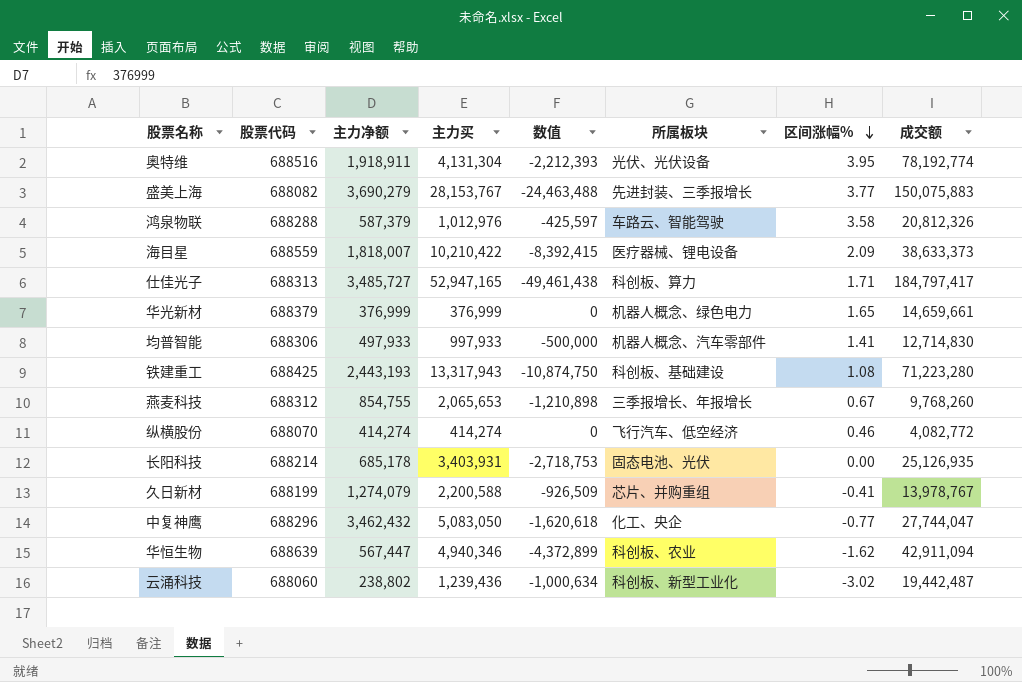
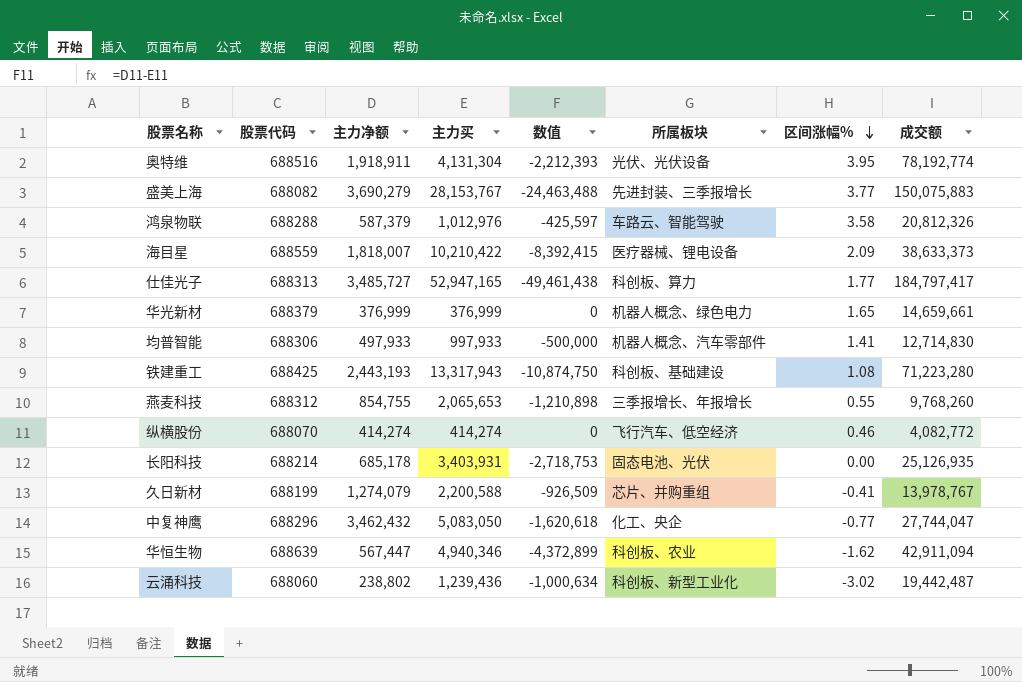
仕佳光子 | 区间涨幅%: 1.71 -> 1.77
燕麦科技 | 区间涨幅%: 0.67 -> 0.55

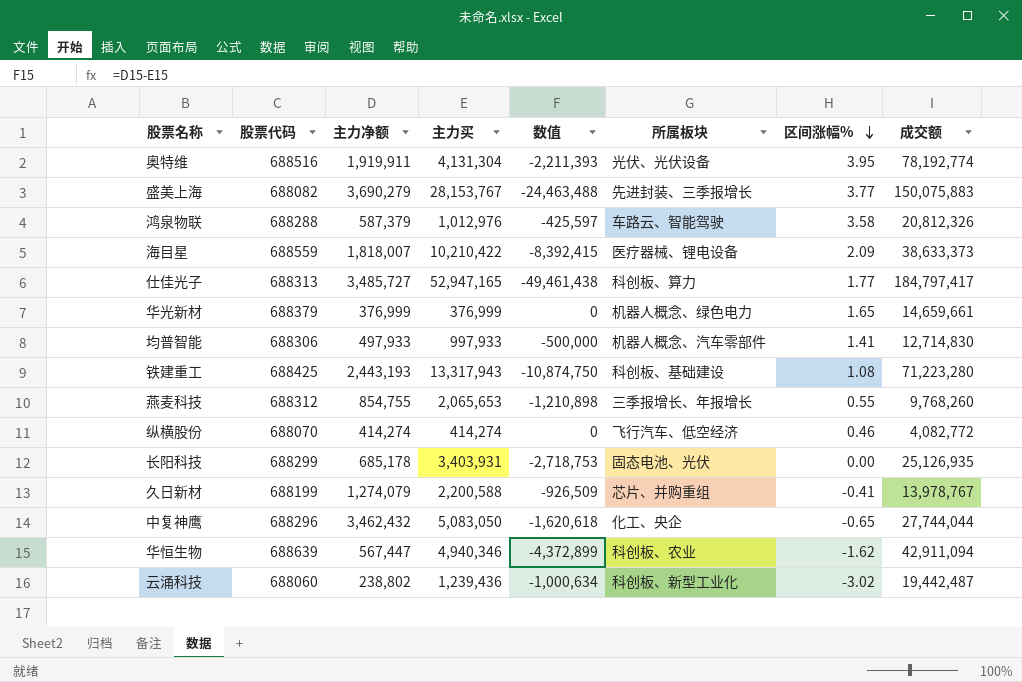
奥特维 | 主力净额: 1,918,911 -> 1,919,911
奥特维 | 数值: -2,212,393 -> -2,211,393
长阳科技 | 股票代码: 688214 -> 688299
中复神鹰 | 区间涨幅%: -0.77 -> -0.65
中复神鹰 | 成交额: 27,744,047 -> 27,744,044

